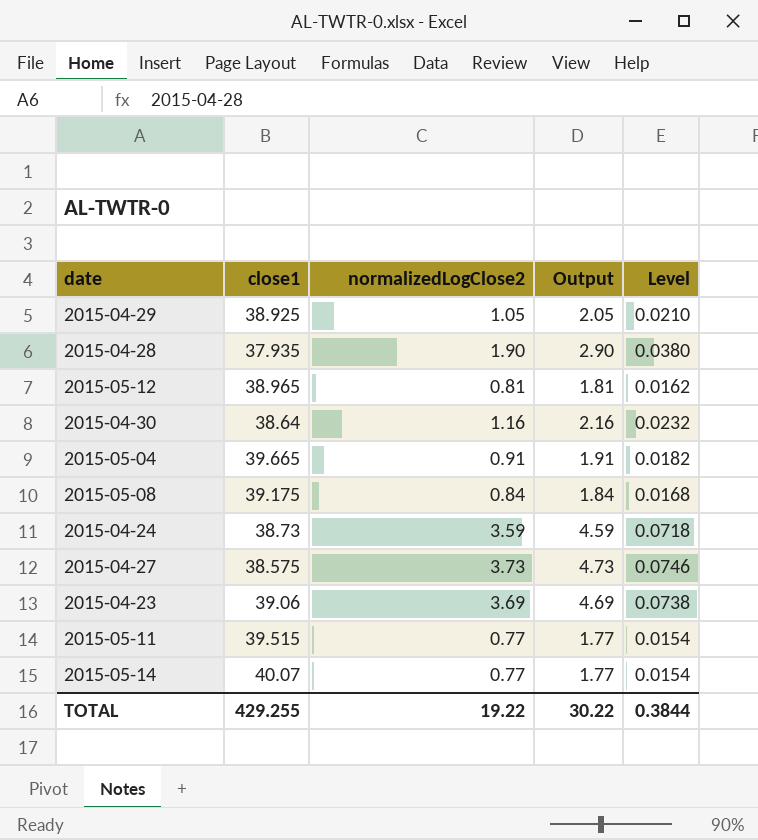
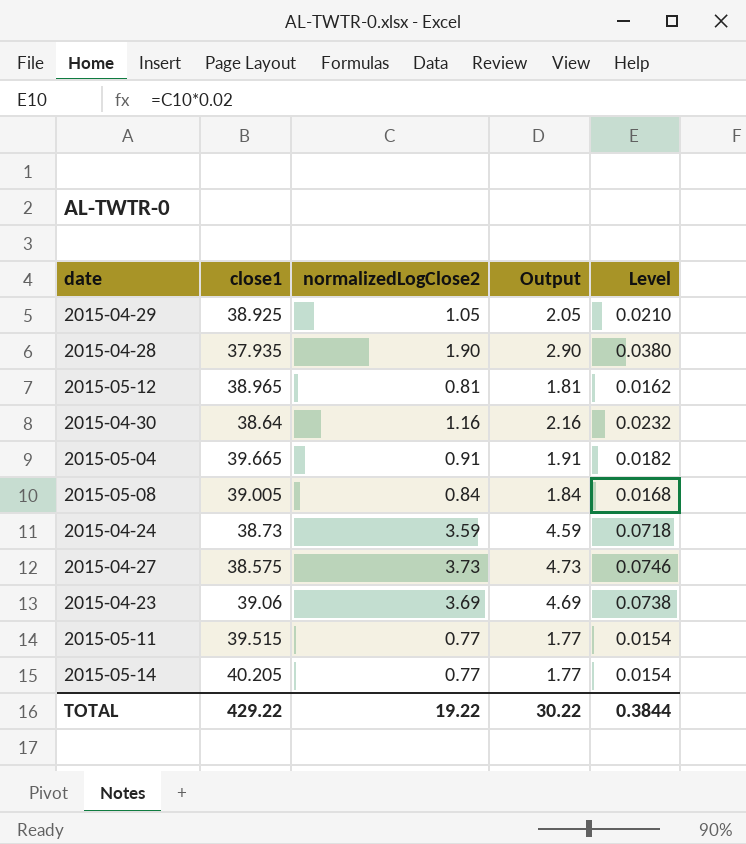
2015-05-08 | close1: 39.175 -> 39.005
2015-05-14 | close1: 40.07 -> 40.205
TOTAL | close1: 429.255 -> 429.22

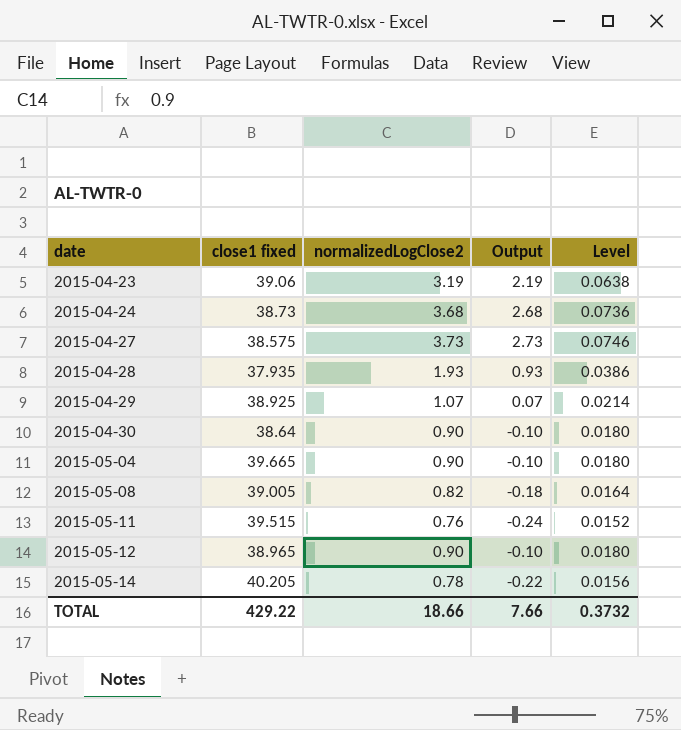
row order: none -> date ascending
column name: close1 -> close1 fixed
column Output | formula: [normalizedLogClose2] + 1 -> [normalizedLogClose2] - 1
2015-04-23 | normalizedLogClose2: 3.69 -> 3.19
2015-04-23 | Level: 0.0738 -> 0.0638
2015-04-24 | normalizedLogClose2: 3.59 -> 3.68
2015-04-24 | Level: 0.0718 -> 0.0736
2015-04-28 | normalizedLogClose2: 1.90 -> 1.93
2015-04-28 | Level: 0.0380 -> 0.0386
2015-04-29 | normalizedLogClose2: 1.05 -> 1.07
2015-04-29 | Level: 0.0210 -> 0.0214
2015-04-30 | normalizedLogClose2: 1.16 -> 0.90
2015-04-30 | Level: 0.0232 -> 0.0180
2015-05-04 | normalizedLogClose2: 0.91 -> 0.90
2015-05-04 | Level: 0.0182 -> 0.0180
2015-05-08 | normalizedLogClose2: 0.84 -> 0.82
2015-05-08 | Level: 0.0168 -> 0.0164
2015-05-11 | normalizedLogClose2: 0.77 -> 0.76
2015-05-11 | Level: 0.0154 -> 0.0152
2015-05-12 | normalizedLogClose2: 0.81 -> 0.90
2015-05-12 | Level: 0.0162 -> 0.0180
2015-05-14 | normalizedLogClose2: 0.77 -> 0.78
2015-05-14 | Level: 0.0154 -> 0.0156
TOTAL | normalizedLogClose2: 19.22 -> 18.66
TOTAL | Output: 30.22 -> 7.66
TOTAL | Level: 0.3844 -> 0.3732

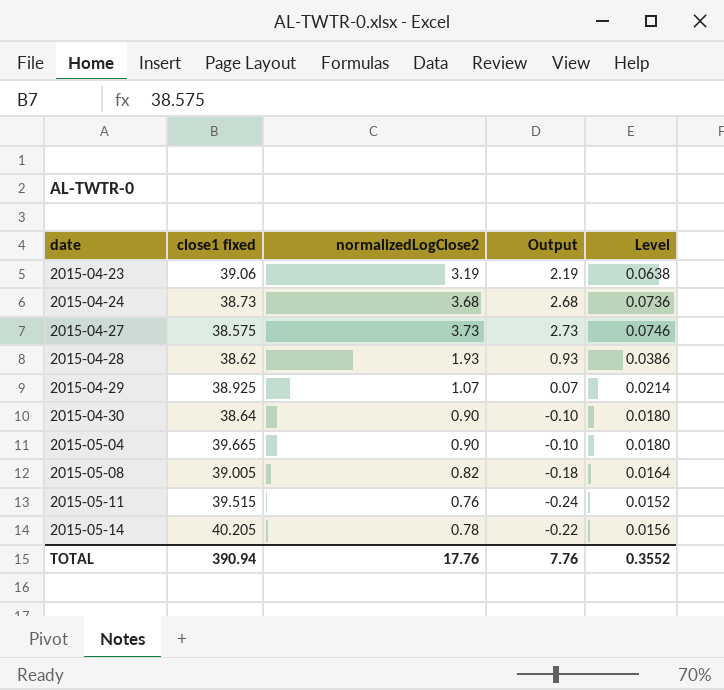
row 2015-05-12: 38.965 | 0.90 | -0.10 | 0.0180 -> none
2015-04-28 | close1 fixed: 37.935 -> 38.62
TOTAL | close1 fixed: 429.22 -> 390.94
TOTAL | normalizedLogClose2: 18.66 -> 17.76
TOTAL | Output: 7.66 -> 7.76
TOTAL | Level: 0.3732 -> 0.3552

